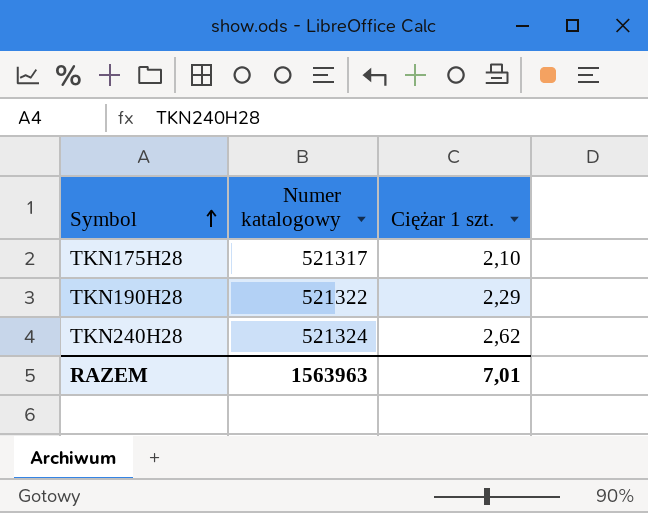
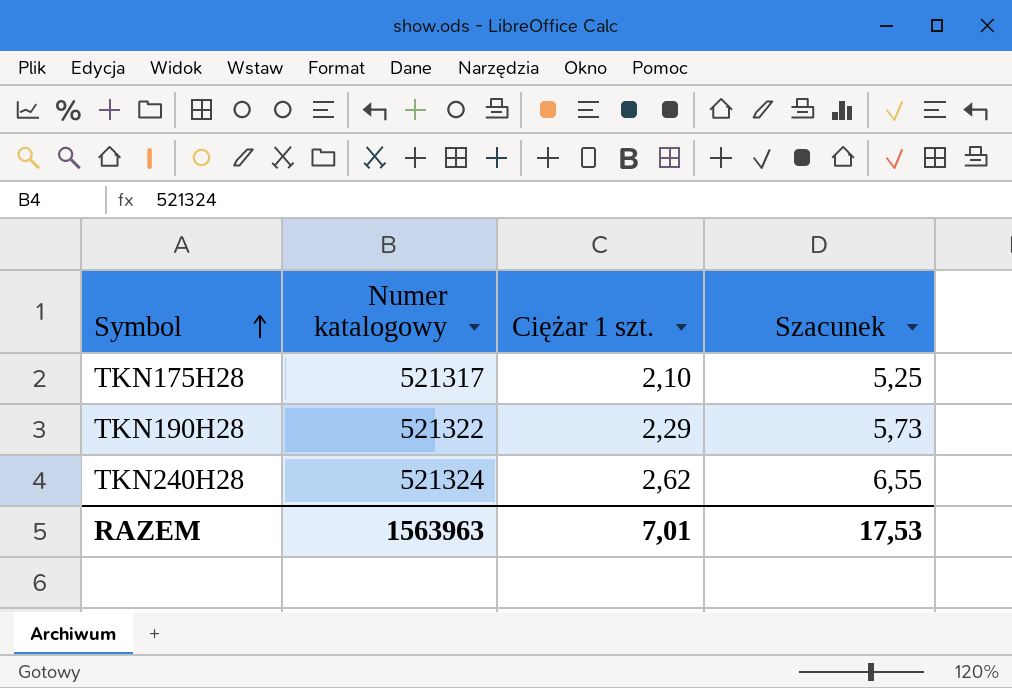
column Szacunek | formula: none -> [Ciężar 1 szt.] * 2,5

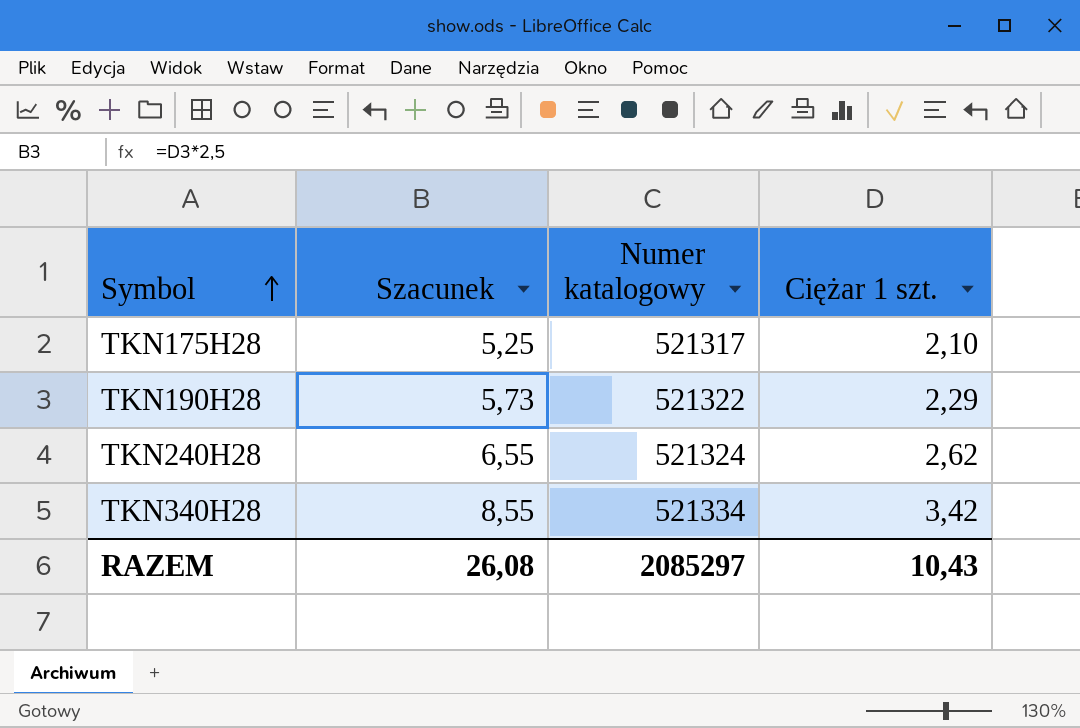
column Szacunek | position: 4 -> 2
row TKN340H28: none -> 8,55 | 521334 | 3,42
RAZEM | Szacunek: 17,53 -> 26,08
RAZEM | Numer katalogowy: 1563963 -> 2085297
RAZEM | Ciężar 1 szt.: 7,01 -> 10,43

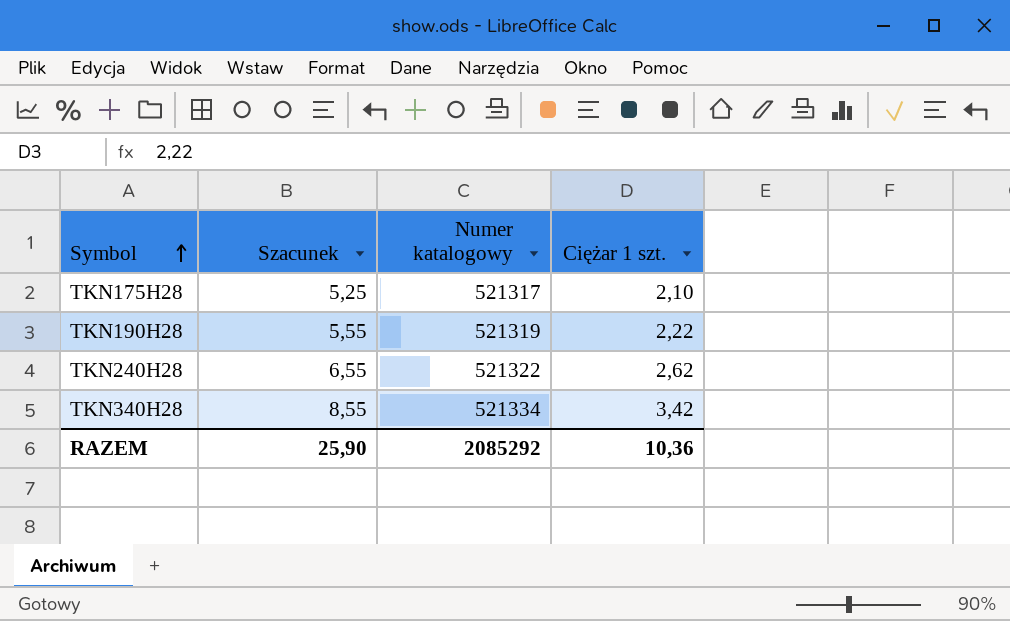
TKN190H28 | Szacunek: 5,73 -> 5,55
TKN190H28 | Numer katalogowy: 521322 -> 521319
TKN190H28 | Ciężar 1 szt.: 2,29 -> 2,22
TKN240H28 | Numer katalogowy: 521324 -> 521322
RAZEM | Szacunek: 26,08 -> 25,90
RAZEM | Numer katalogowy: 2085297 -> 2085292
RAZEM | Ciężar 1 szt.: 10,43 -> 10,36

